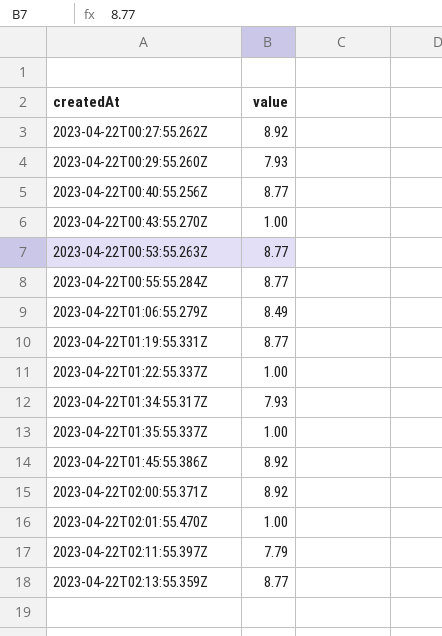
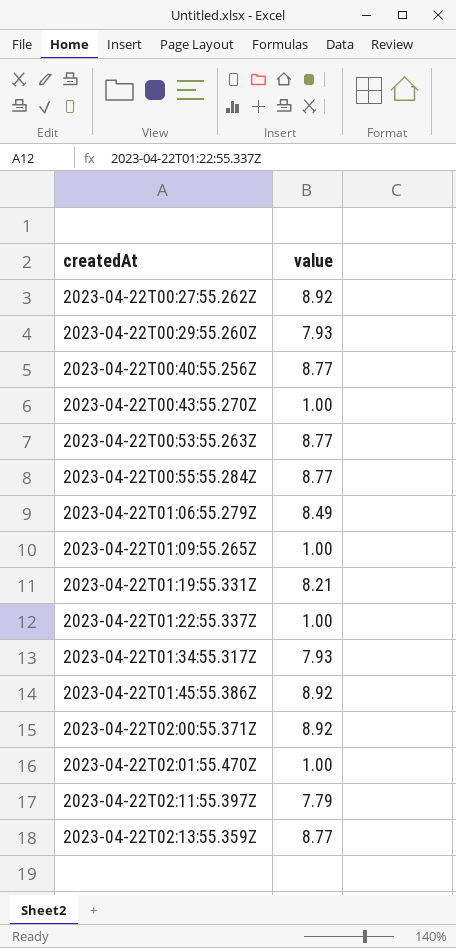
row 2023-04-22T01:35:55.337Z: 1.00 -> none
row 2023-04-22T01:09:55.265Z: none -> 1.00
2023-04-22T01:19:55.331Z | value: 8.77 -> 8.21

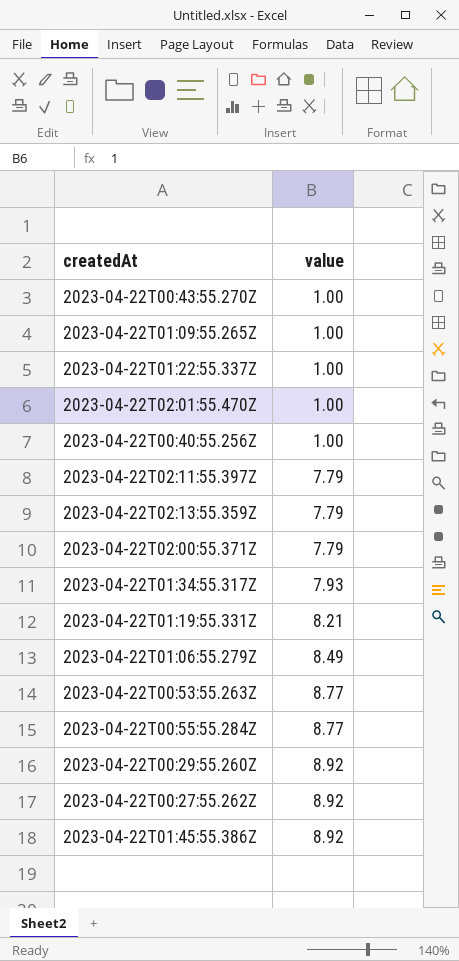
row order: createdAt ascending -> value ascending
2023-04-22T00:40:55.256Z | value: 8.77 -> 1.00
2023-04-22T02:13:55.359Z | value: 8.77 -> 7.79
2023-04-22T02:00:55.371Z | value: 8.92 -> 7.79
2023-04-22T00:29:55.260Z | value: 7.93 -> 8.92

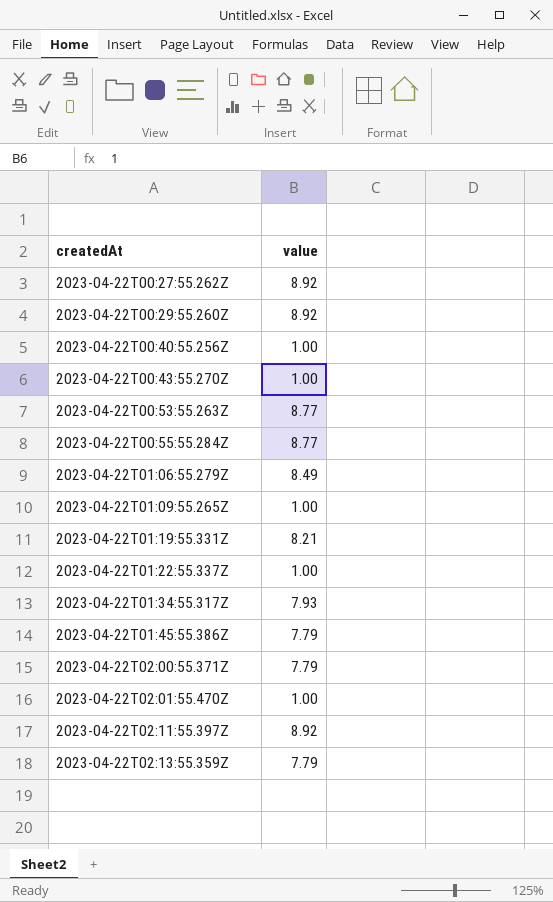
row order: value ascending -> createdAt ascending
2023-04-22T01:45:55.386Z | value: 8.92 -> 7.79
2023-04-22T02:11:55.397Z | value: 7.79 -> 8.92

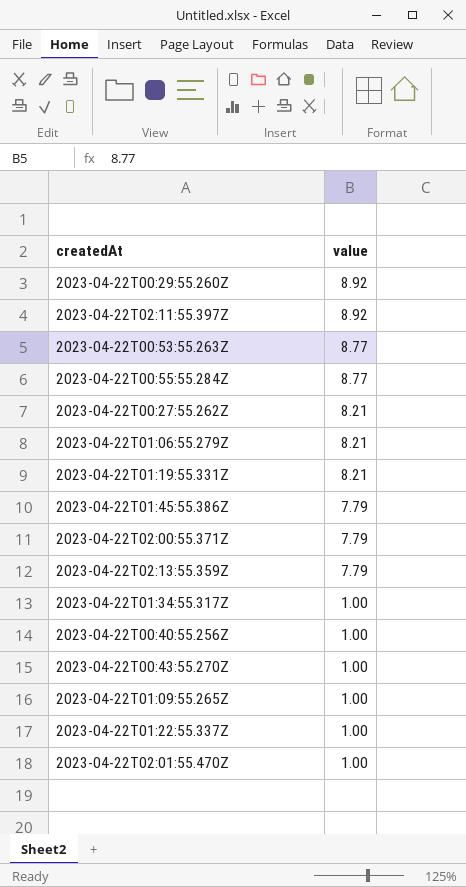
row order: createdAt ascending -> value descending
2023-04-22T00:27:55.262Z | value: 8.92 -> 8.21
2023-04-22T01:06:55.279Z | value: 8.49 -> 8.21
2023-04-22T01:34:55.317Z | value: 7.93 -> 1.00

